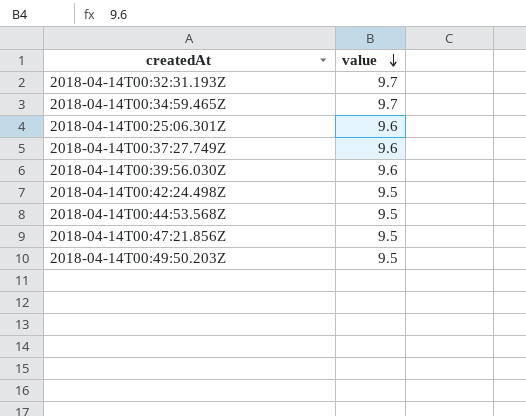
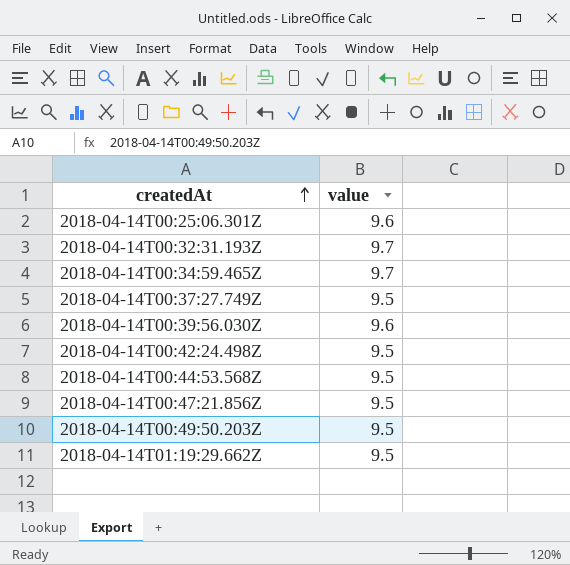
row order: value descending -> createdAt ascending
2018-04-14T00:37:27.749Z | value: 9.6 -> 9.5
row 2018-04-14T01:19:29.662Z: none -> 9.5

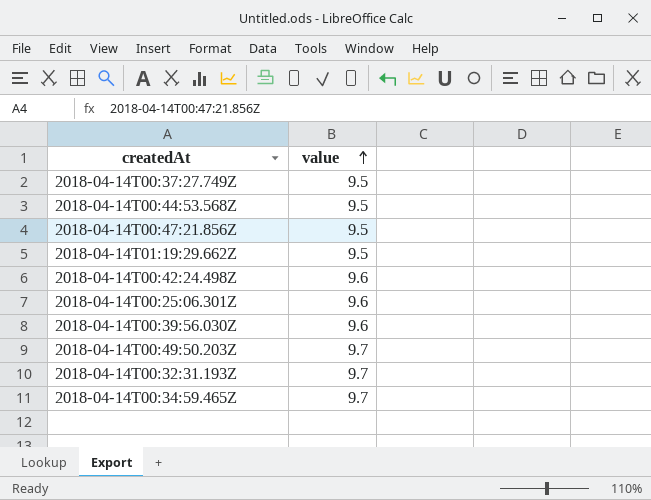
row order: createdAt ascending -> value ascending
2018-04-14T00:42:24.498Z | value: 9.5 -> 9.6
2018-04-14T00:49:50.203Z | value: 9.5 -> 9.7

